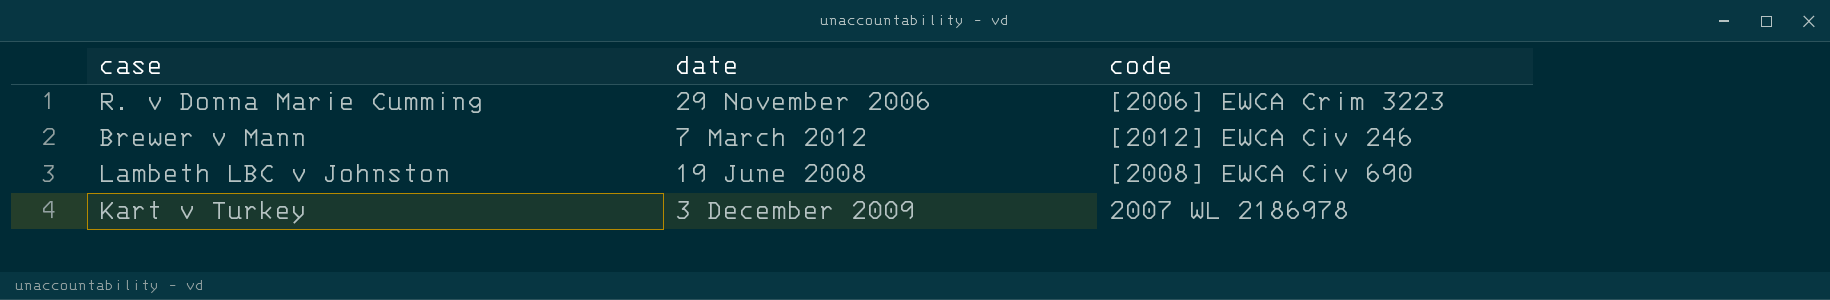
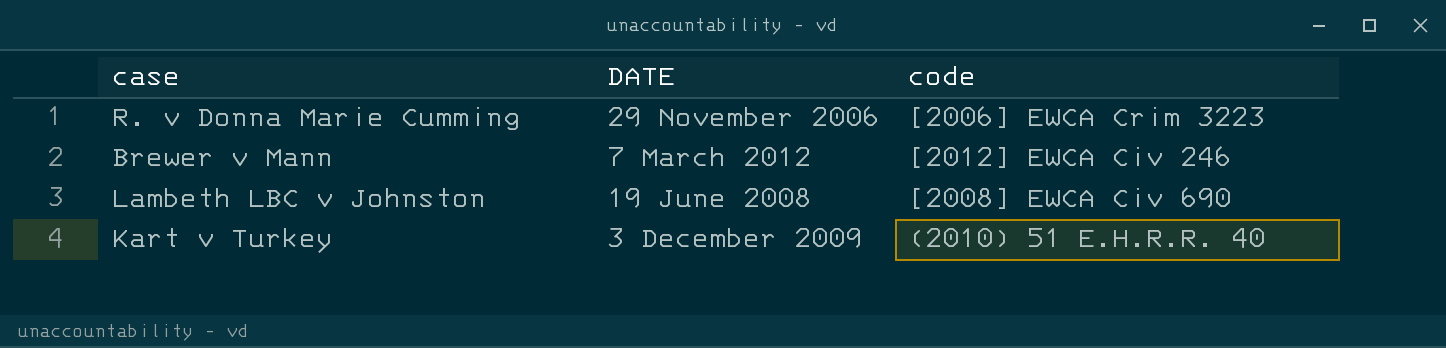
column name: date -> DATE
Kart v Turkey | code: 2007 WL 2186978 -> (2010) 51 E.H.R.R. 40

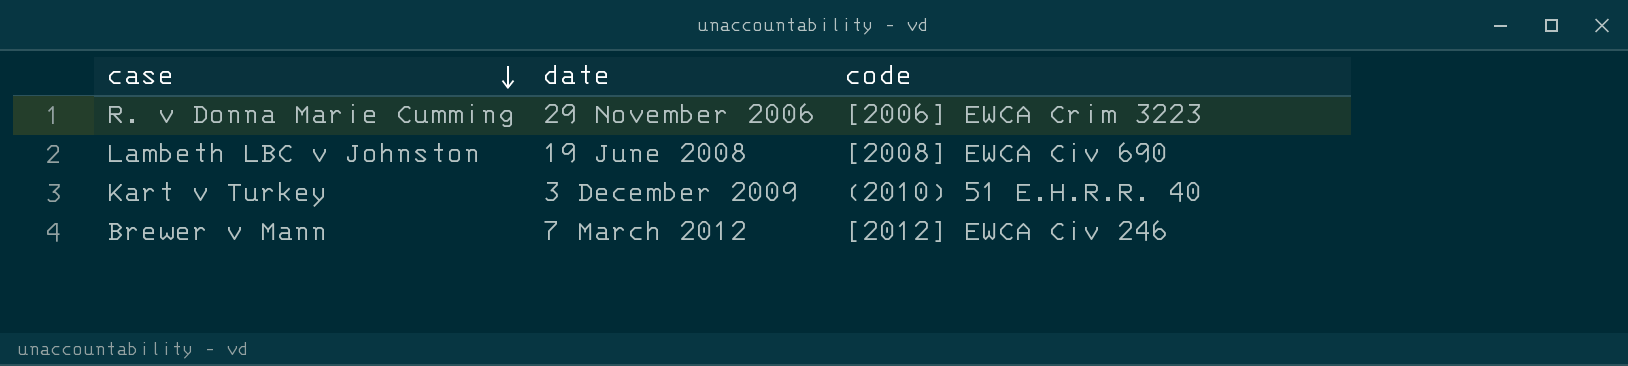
row order: none -> case descending
column name: DATE -> date

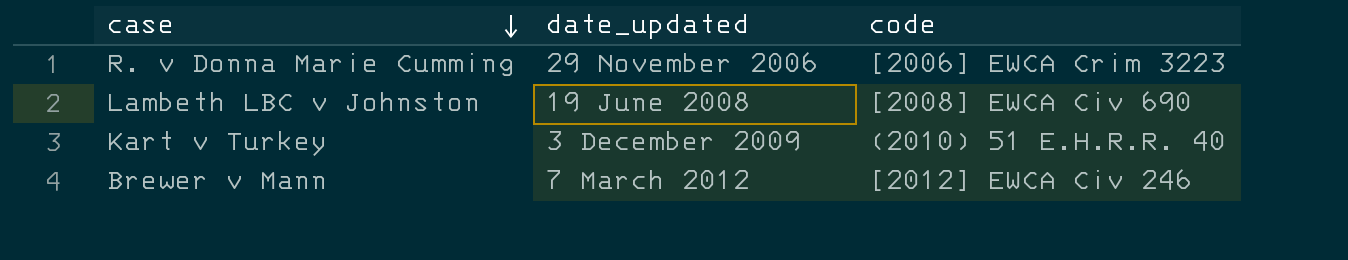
column name: date -> date_updated

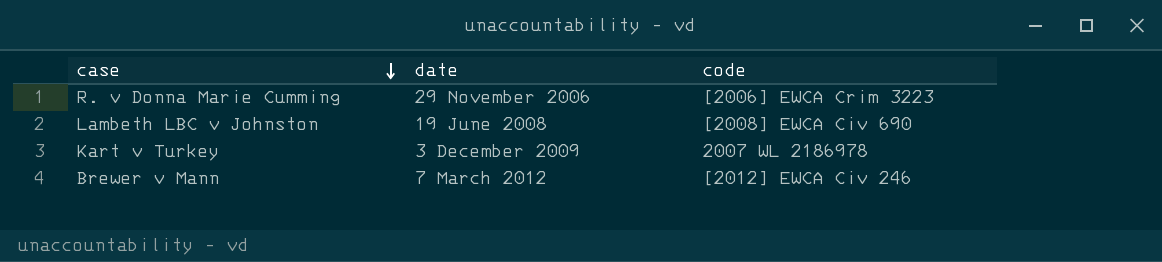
column name: date_updated -> date
Kart v Turkey | code: (2010) 51 E.H.R.R. 40 -> 2007 WL 2186978

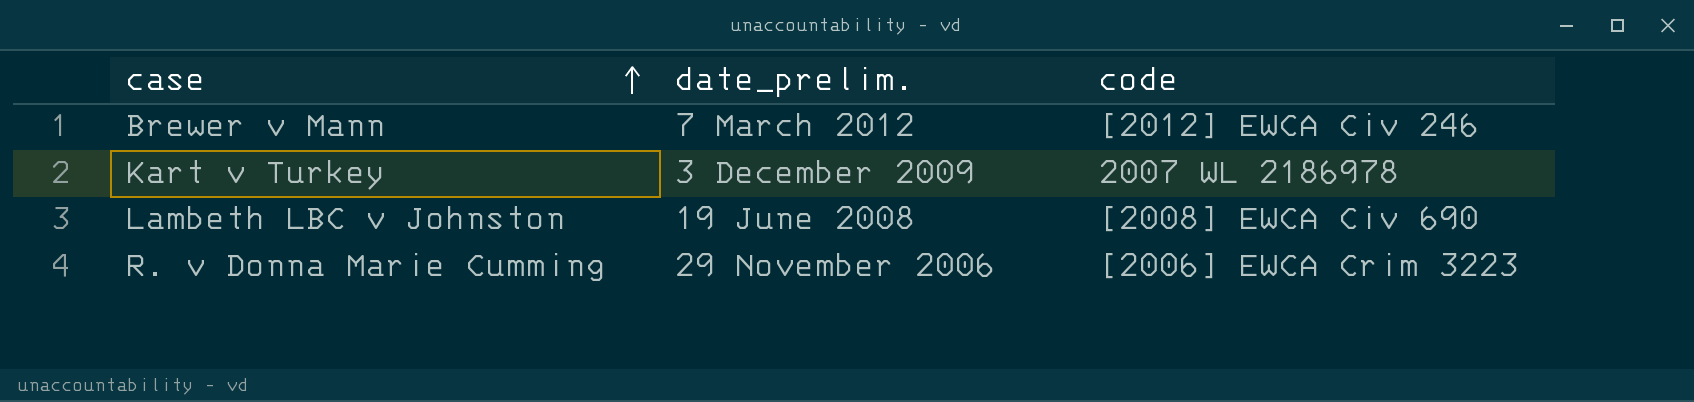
row order: case descending -> case ascending
column name: date -> date_prelim.

